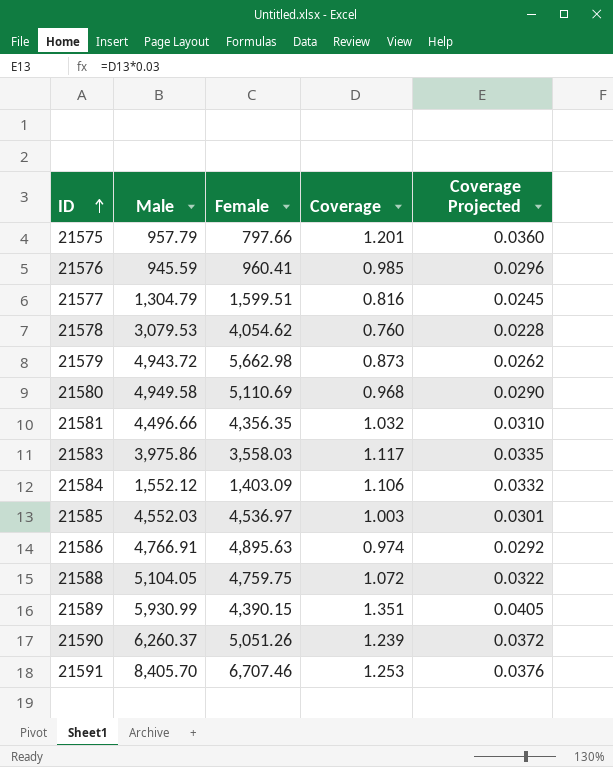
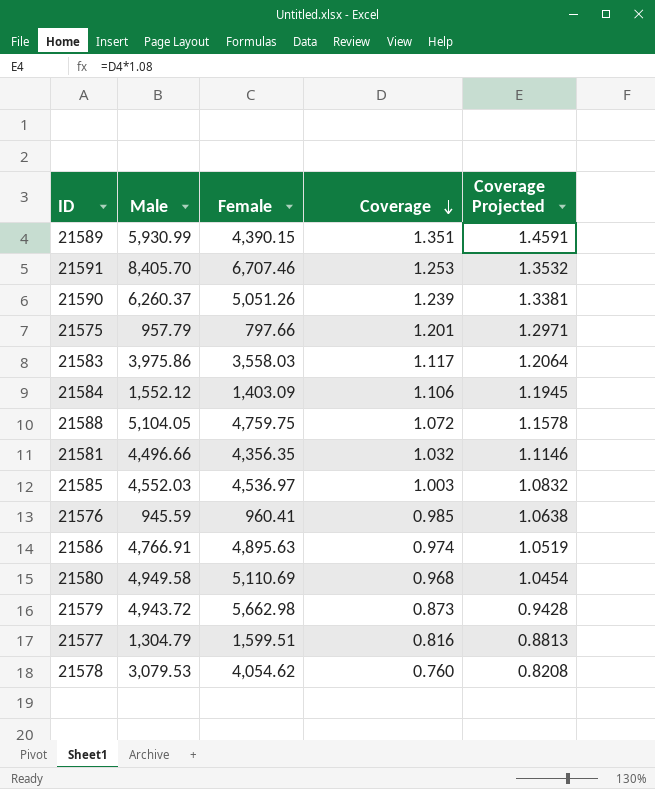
row order: ID ascending -> Coverage descending
column Coverage Projected | formula: [Coverage] * 0.03 -> [Coverage] * 1.08

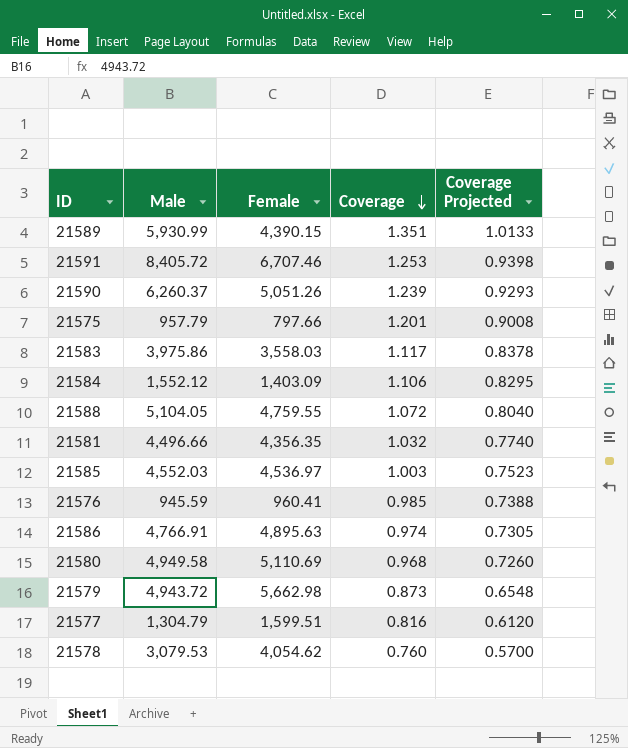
column Coverage Projected | formula: [Coverage] * 1.08 -> [Coverage] * 0.75
21591 | Male: 8,405.70 -> 8,405.72
21588 | Female: 4,759.75 -> 4,759.55

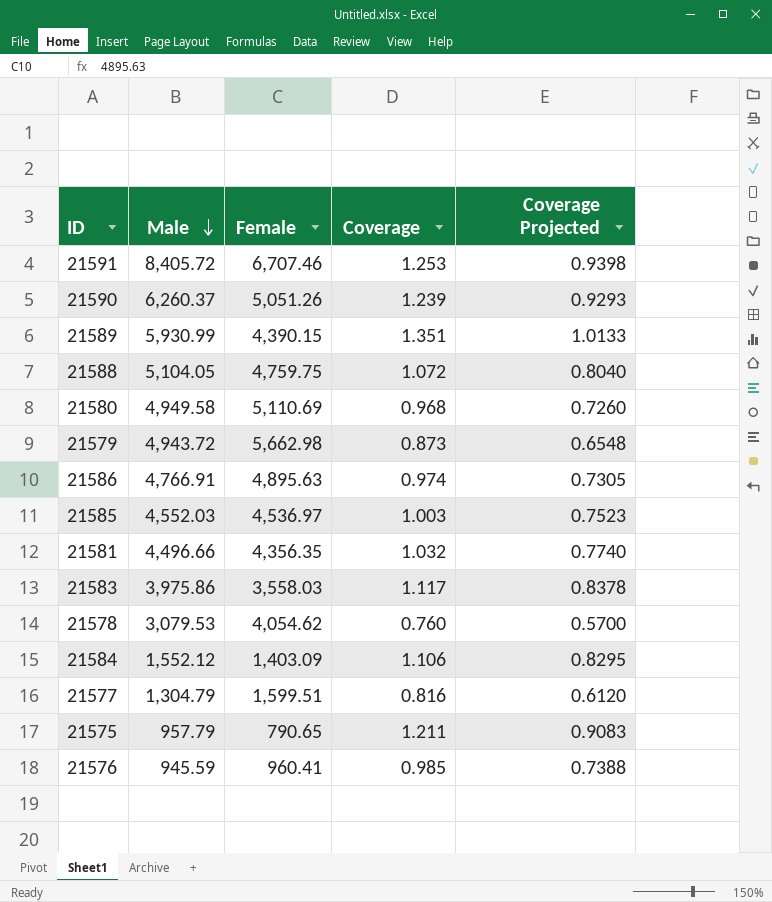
row order: Coverage descending -> Male descending
21588 | Female: 4,759.55 -> 4,759.75
21575 | Female: 797.66 -> 790.65
21575 | Coverage: 1.201 -> 1.211
21575 | Coverage Projected: 0.9008 -> 0.9083

